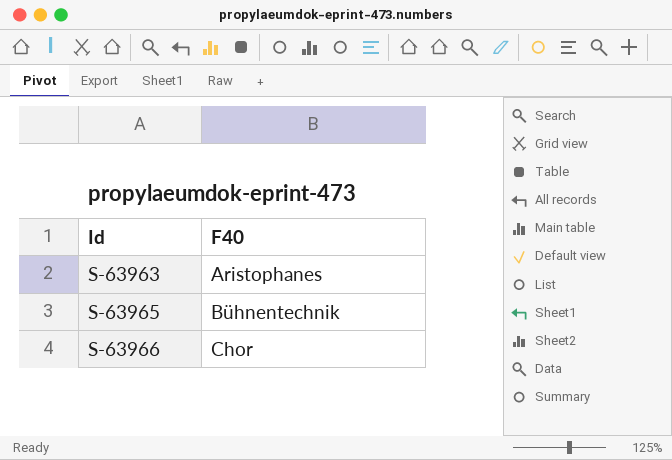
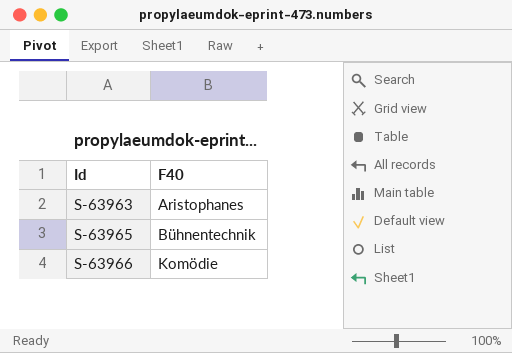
S-63966 | F40: Chor -> Komödie

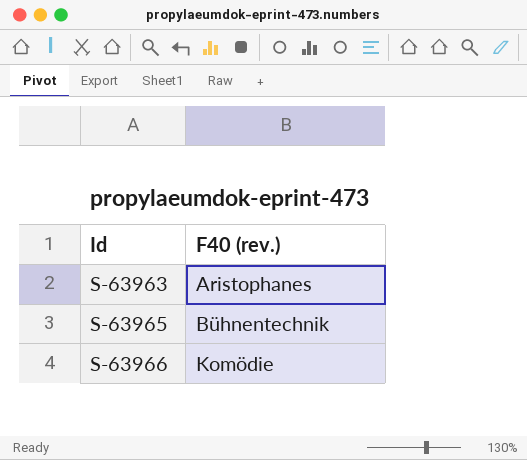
column name: F40 -> F40 (rev.)

